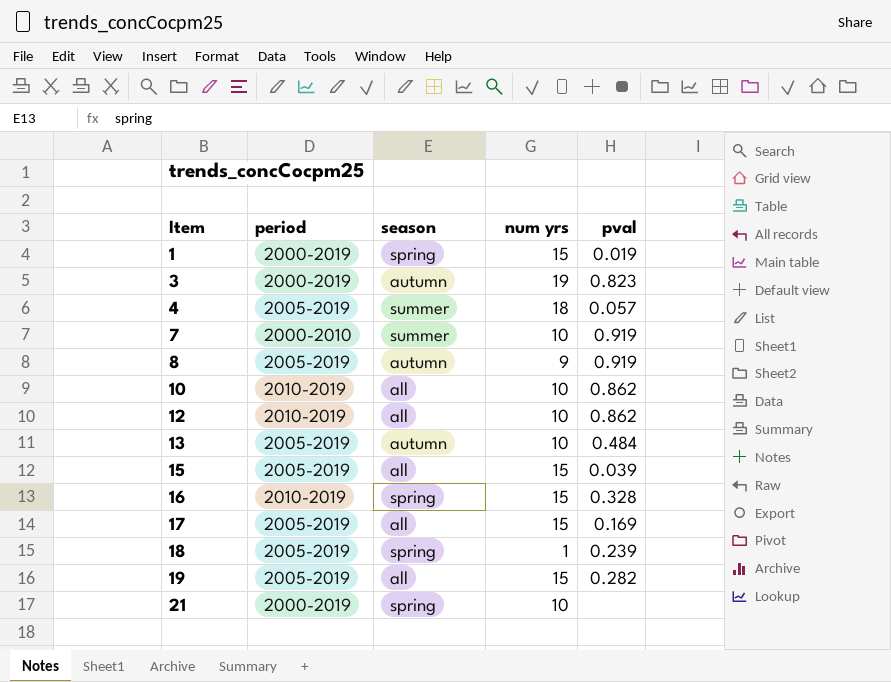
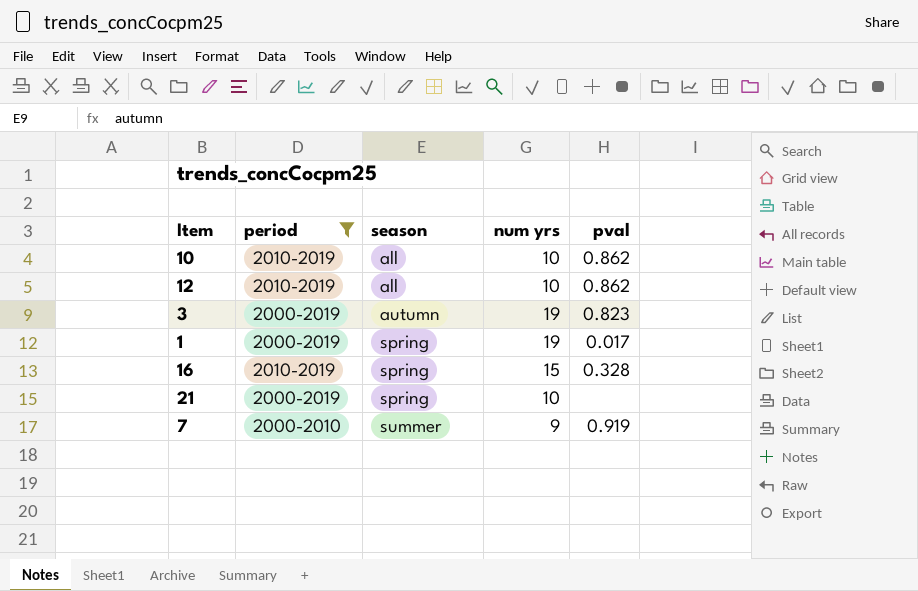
filter: none -> period != 2005-2019
row order: Item ascending -> season ascending
1 | num yrs: 15 -> 19
1 | pval: 0.019 -> 0.017
7 | num yrs: 10 -> 9

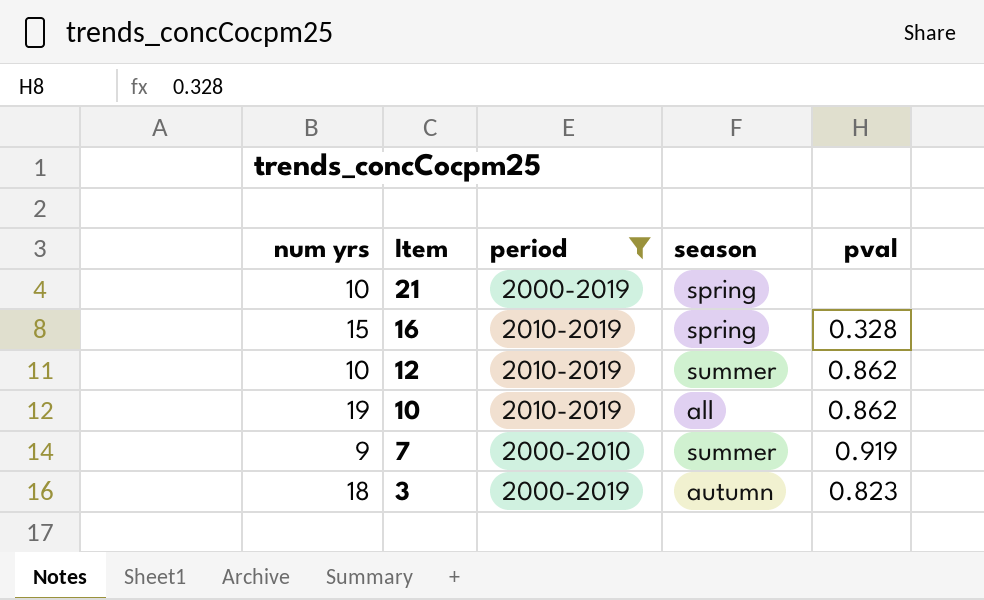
row order: season ascending -> Item descending
column num yrs | position: 4 -> 1
row 1: 2000-2019 | spring | 19 | 0.017 -> none
12 | season: all -> summer
10 | num yrs: 10 -> 19
3 | num yrs: 19 -> 18

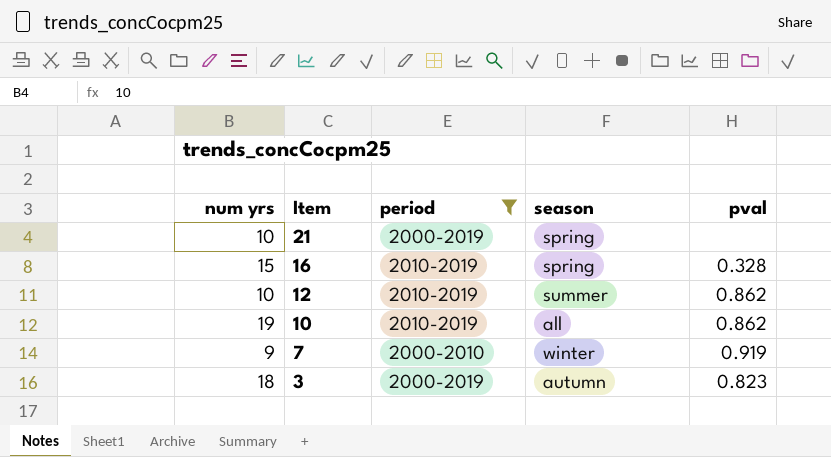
7 | season: summer -> winter

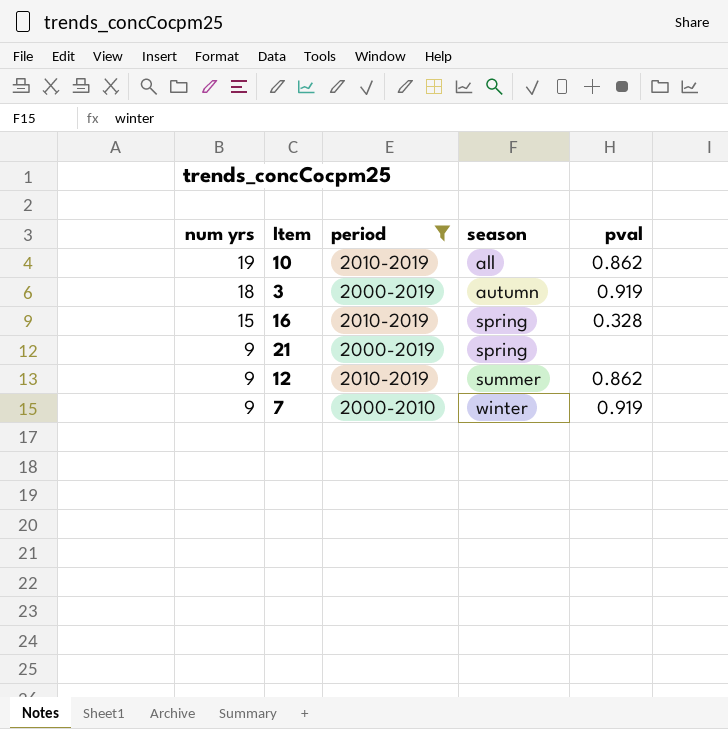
row order: Item descending -> num yrs descending
3 | pval: 0.823 -> 0.919
21 | num yrs: 10 -> 9
12 | num yrs: 10 -> 9

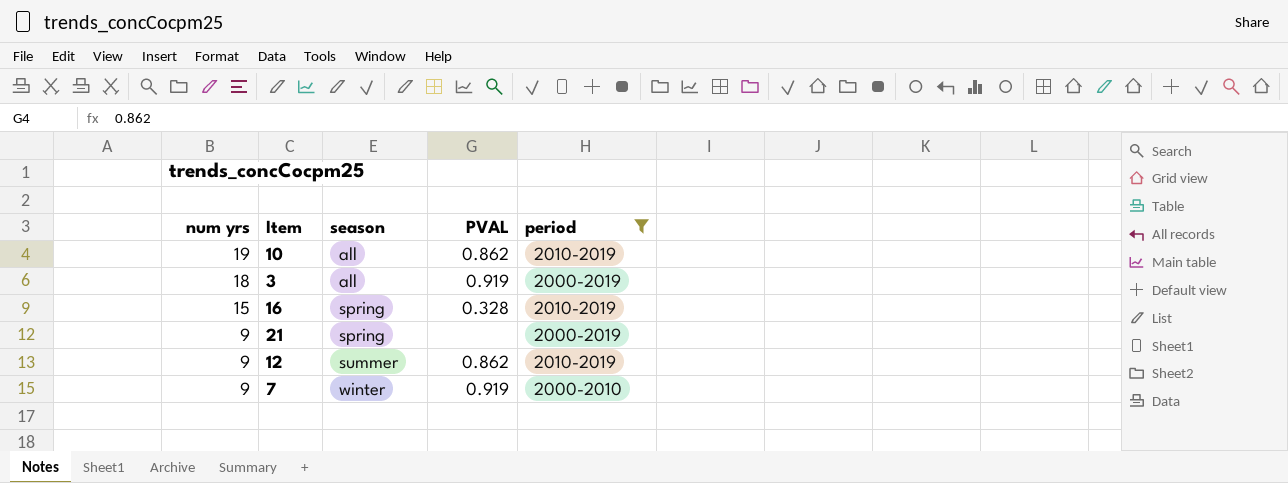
column name: pval -> PVAL
column period | position: 3 -> 5
3 | season: autumn -> all

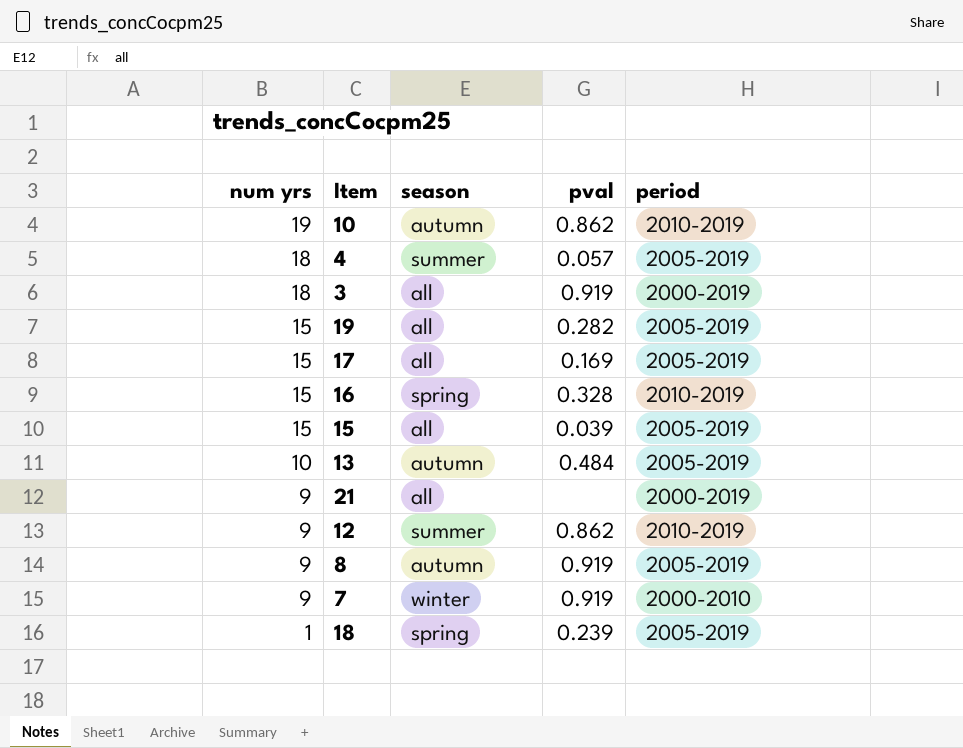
filter: period != 2005-2019 -> none
column name: PVAL -> pval
10 | season: all -> autumn
21 | season: spring -> all

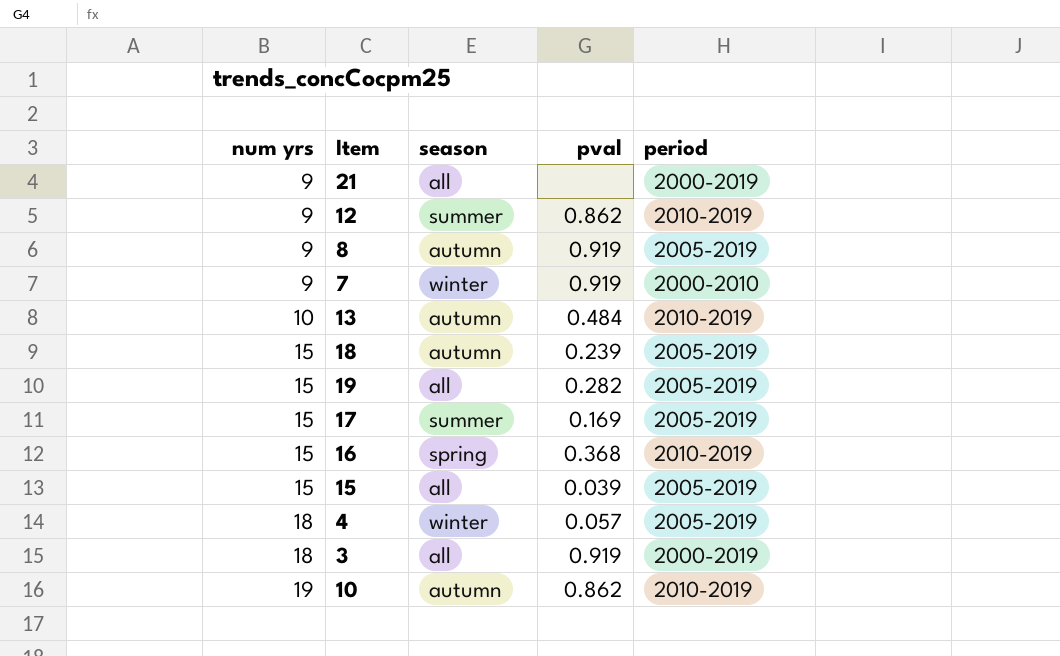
row order: num yrs descending -> num yrs ascending
13 | period: 2005-2019 -> 2010-2019
18 | num yrs: 1 -> 15
18 | season: spring -> autumn
17 | season: all -> summer
16 | pval: 0.328 -> 0.368
4 | season: summer -> winter

